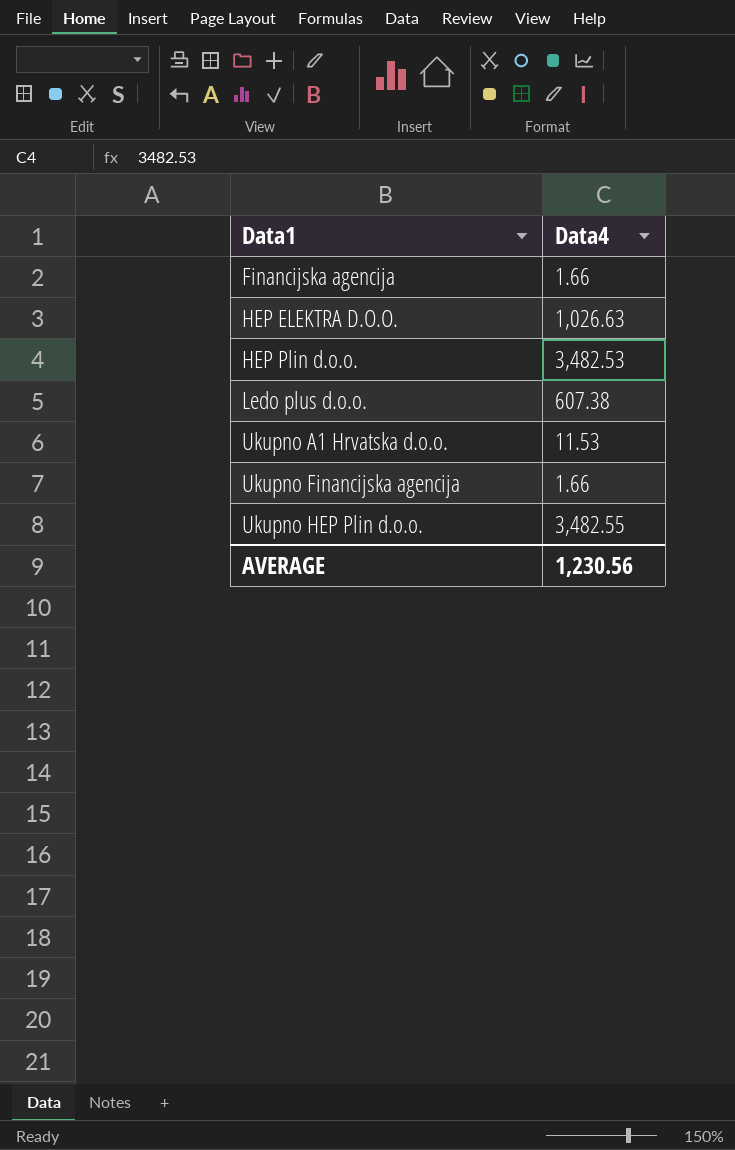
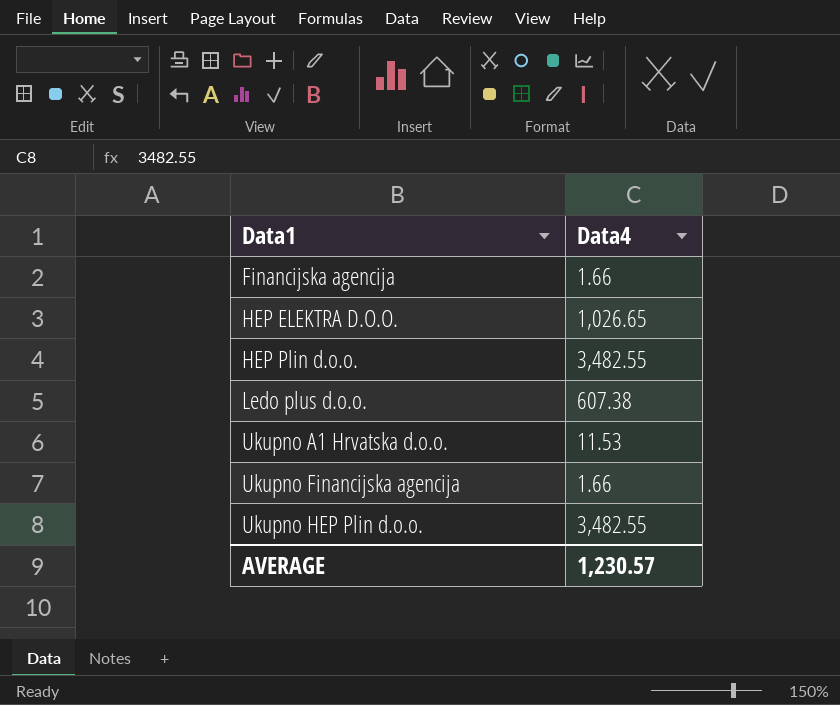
HEP ELEKTRA D.O.O. | Data4: 1,026.63 -> 1,026.65
HEP Plin d.o.o. | Data4: 3,482.53 -> 3,482.55
AVERAGE | Data4: 1,230.56 -> 1,230.57

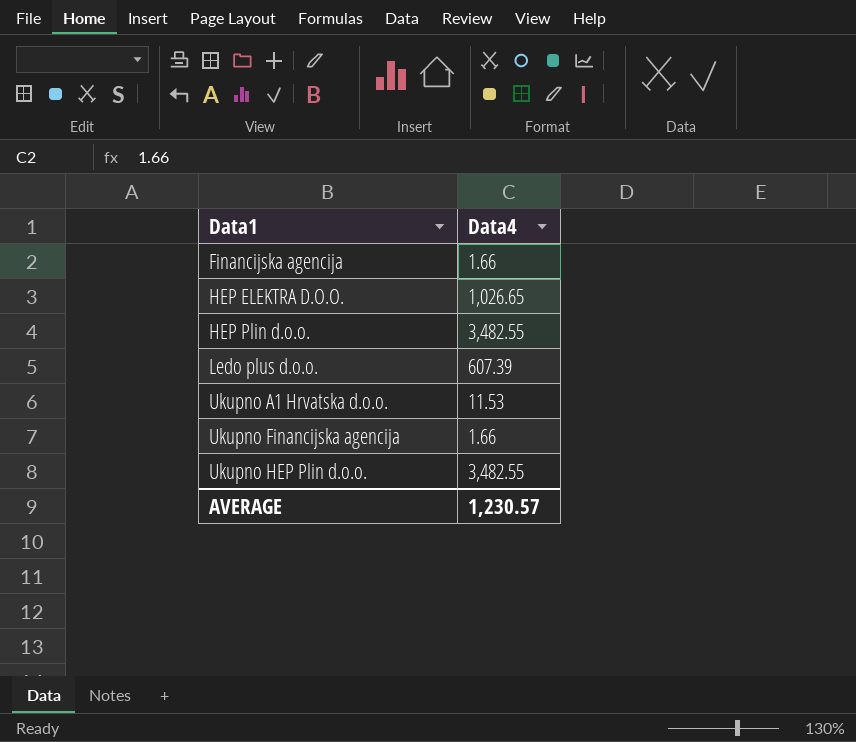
Ledo plus d.o.o. | Data4: 607.38 -> 607.39

